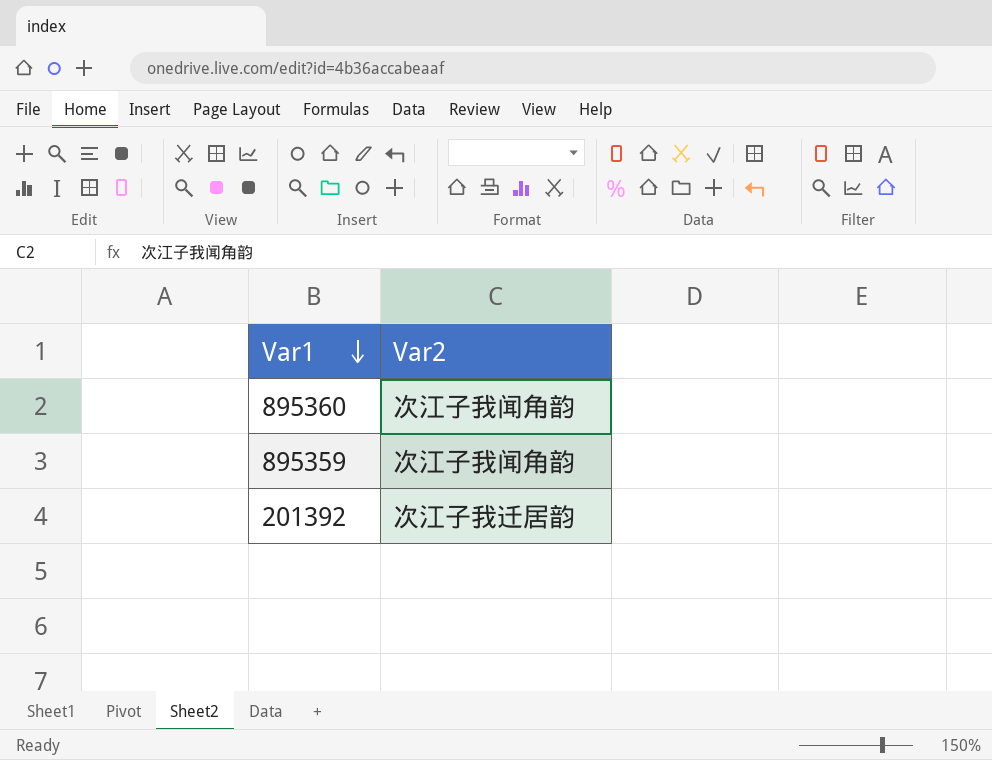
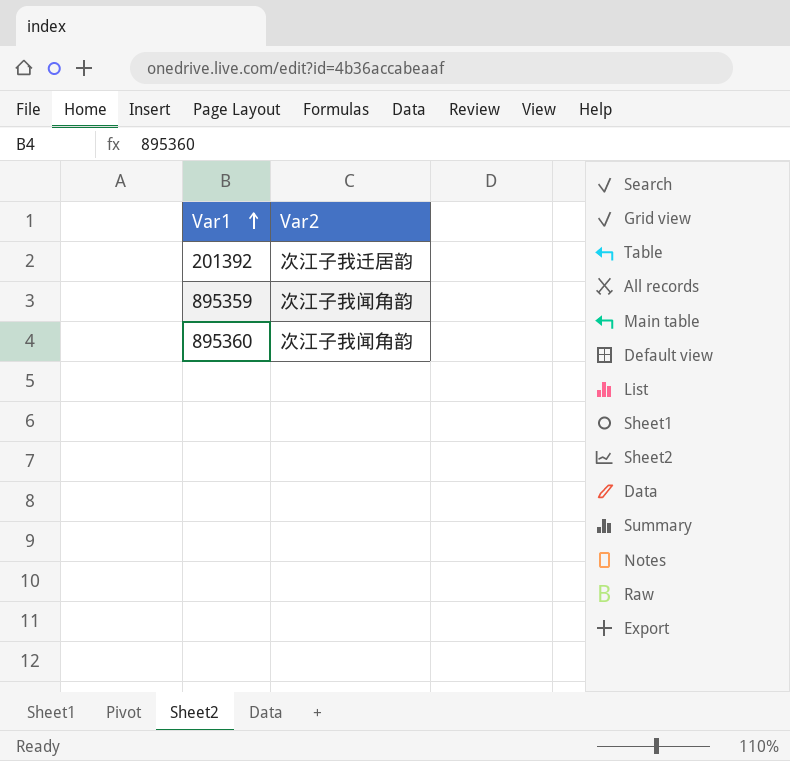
row order: Var1 descending -> Var1 ascending

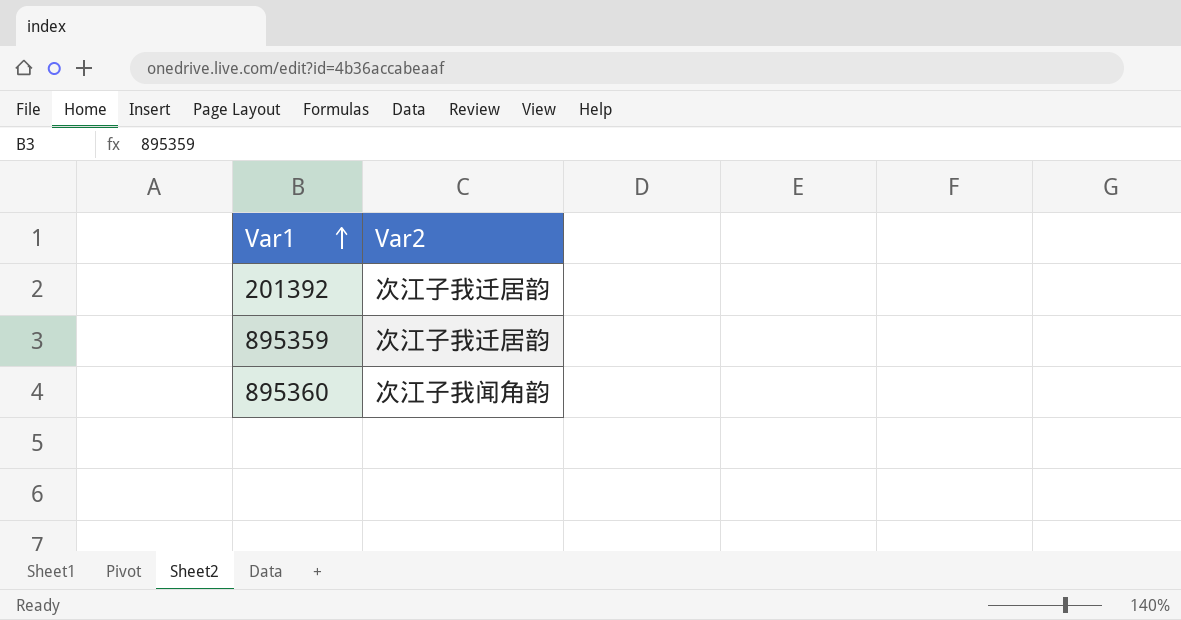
895359 | Var2: 次江子我闻角韵 -> 次江子我迁居韵

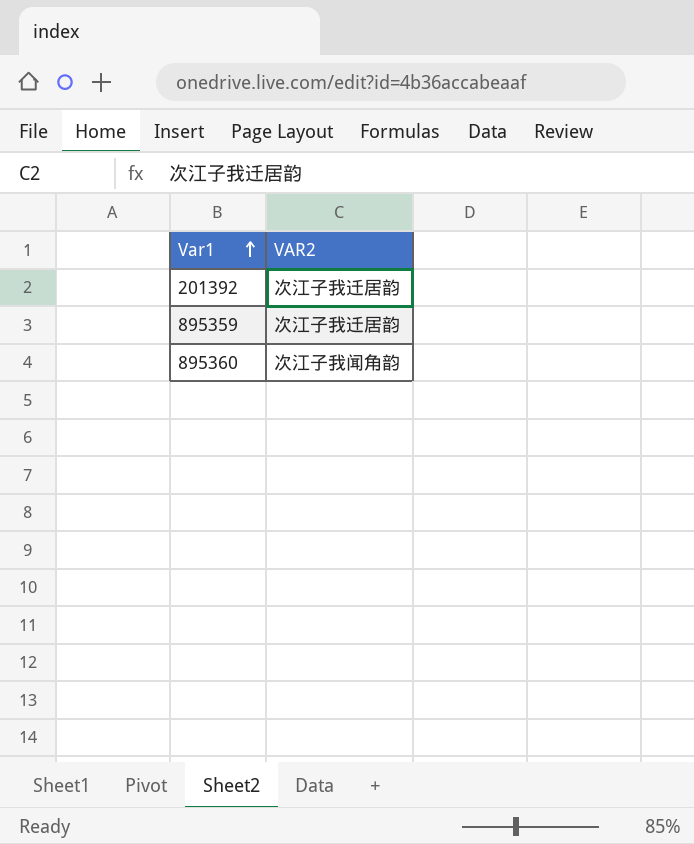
column name: Var2 -> VAR2

